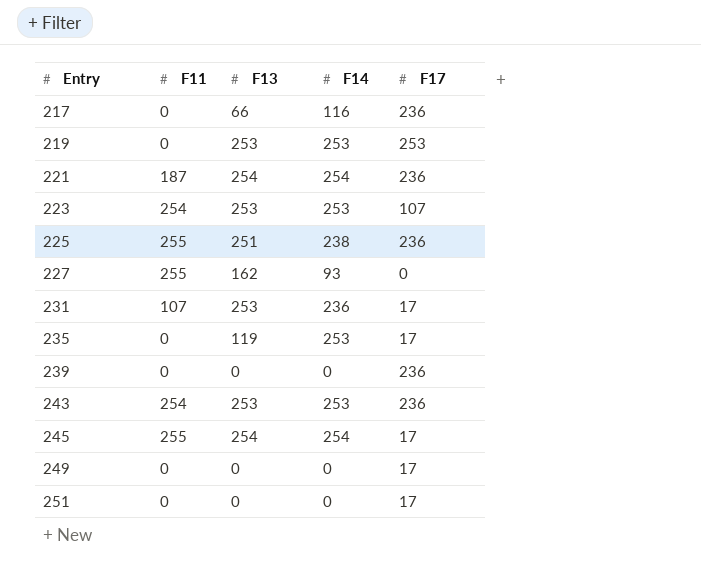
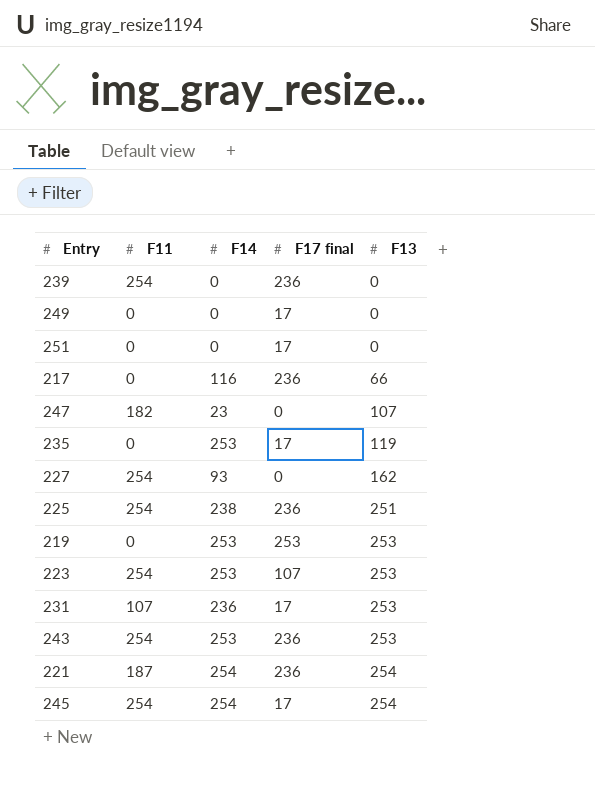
row order: Entry ascending -> F13 ascending
column name: F17 -> F17 final
column F13 | position: 3 -> 5
239 | F11: 0 -> 254
row 247: none -> 182 | 23 | 0 | 107
227 | F11: 255 -> 254
225 | F11: 255 -> 254
245 | F11: 255 -> 254

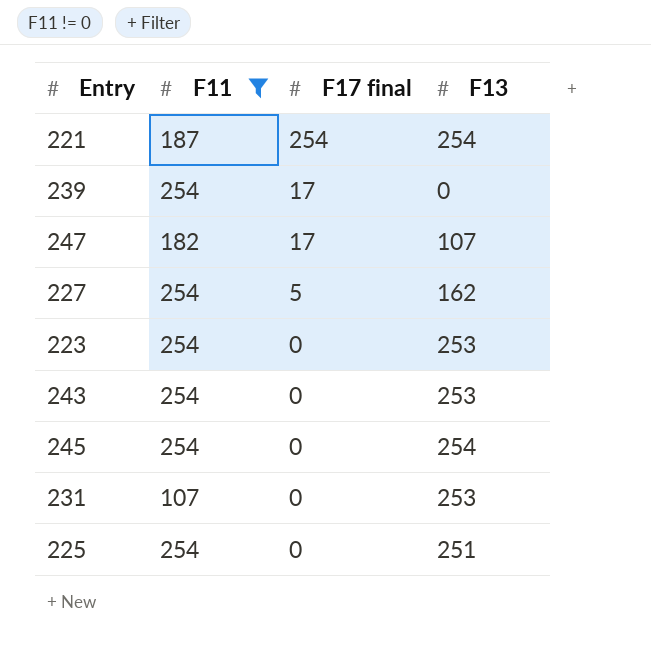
filter: none -> F11 != 0
row order: F13 ascending -> F17 final descending
column F14 | position: 3 -> none
221 | F17 final: 236 -> 254
239 | F17 final: 236 -> 17
247 | F17 final: 0 -> 17
227 | F17 final: 0 -> 5
223 | F17 final: 107 -> 0
243 | F17 final: 236 -> 0
245 | F17 final: 17 -> 0
231 | F17 final: 17 -> 0
225 | F17 final: 236 -> 0

